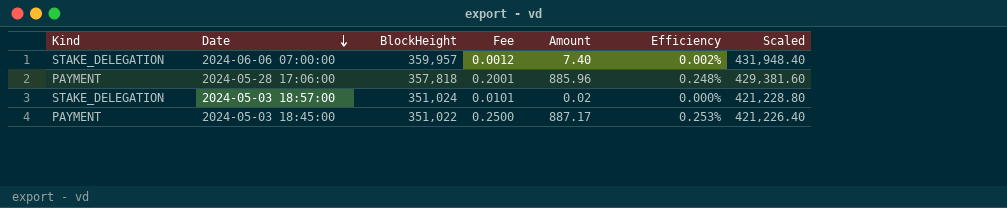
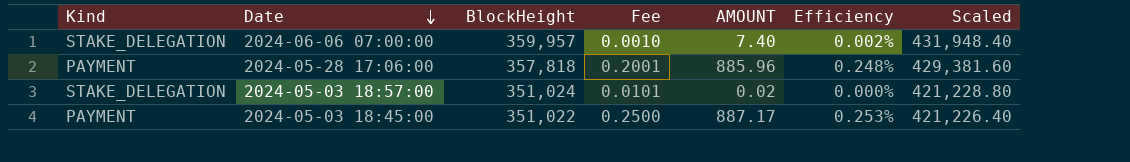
column name: Amount -> AMOUNT
2024-06-06 07:00:00 | Fee: 0.0012 -> 0.0010

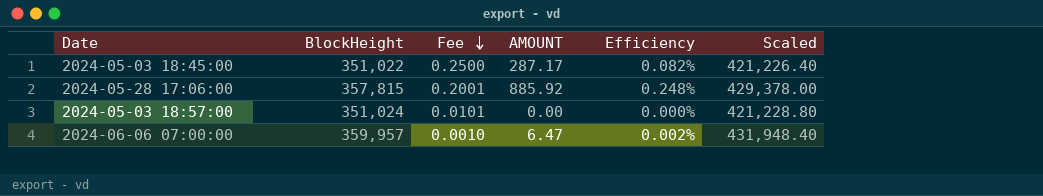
row order: Date descending -> Fee descending
column Kind | position: 1 -> none
2024-05-03 18:45:00 | AMOUNT: 887.17 -> 287.17
2024-05-03 18:45:00 | Efficiency: 0.253% -> 0.082%
2024-05-28 17:06:00 | BlockHeight: 357,818 -> 357,815
2024-05-28 17:06:00 | AMOUNT: 885.96 -> 885.92
2024-05-28 17:06:00 | Scaled: 429,381.60 -> 429,378.00
2024-05-03 18:57:00 | AMOUNT: 0.02 -> 0.00
2024-06-06 07:00:00 | AMOUNT: 7.40 -> 6.47

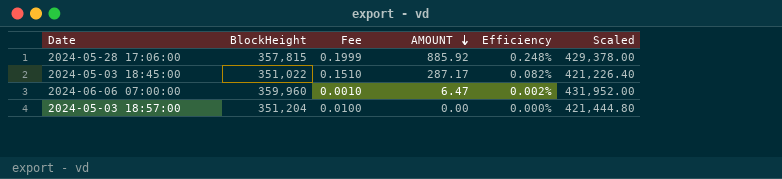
row order: Fee descending -> AMOUNT descending
2024-05-28 17:06:00 | Fee: 0.2001 -> 0.1999
2024-05-03 18:45:00 | Fee: 0.2500 -> 0.1510
2024-06-06 07:00:00 | BlockHeight: 359,957 -> 359,960
2024-06-06 07:00:00 | Scaled: 431,948.40 -> 431,952.00
2024-05-03 18:57:00 | BlockHeight: 351,024 -> 351,204
2024-05-03 18:57:00 | Fee: 0.0101 -> 0.0100
2024-05-03 18:57:00 | Scaled: 421,228.80 -> 421,444.80

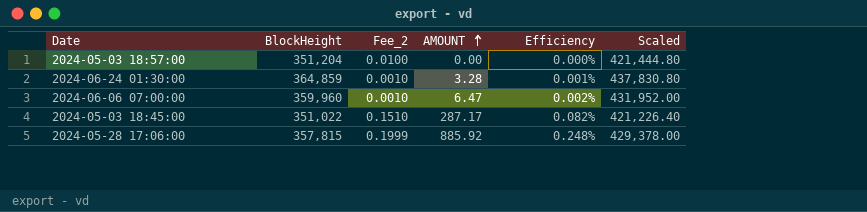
row order: AMOUNT descending -> AMOUNT ascending
column name: Fee -> Fee_2
row 2024-06-24 01:30:00: none -> 364,859 | 0.0010 | 3.28 | 0.001% | 437,830.80

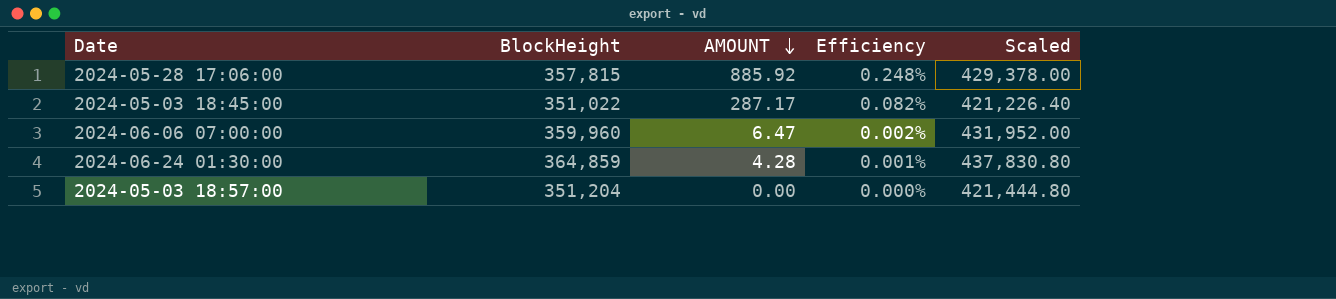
row order: AMOUNT ascending -> AMOUNT descending
column Fee_2 | position: 3 -> none
2024-06-24 01:30:00 | AMOUNT: 3.28 -> 4.28

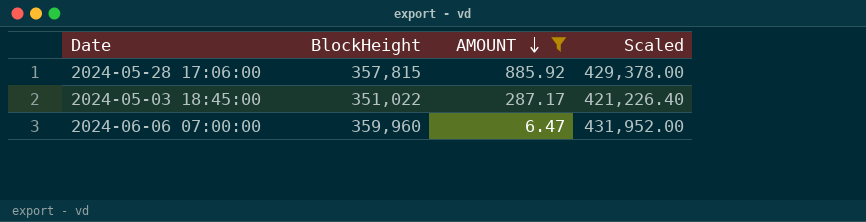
filter: none -> AMOUNT >= 6.47
column Efficiency | formula: [AMOUNT] / [BlockHeight] -> none

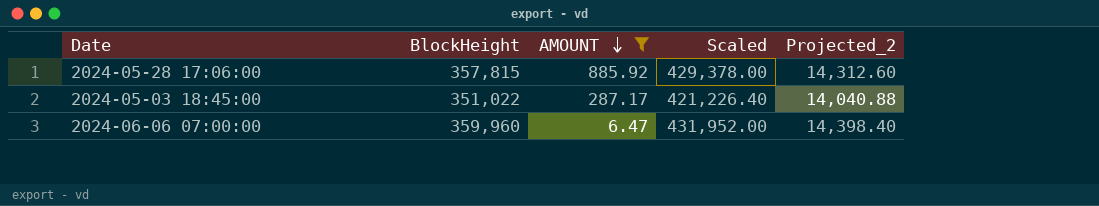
column Projected_2 | formula: none -> [BlockHeight] * 0.04

